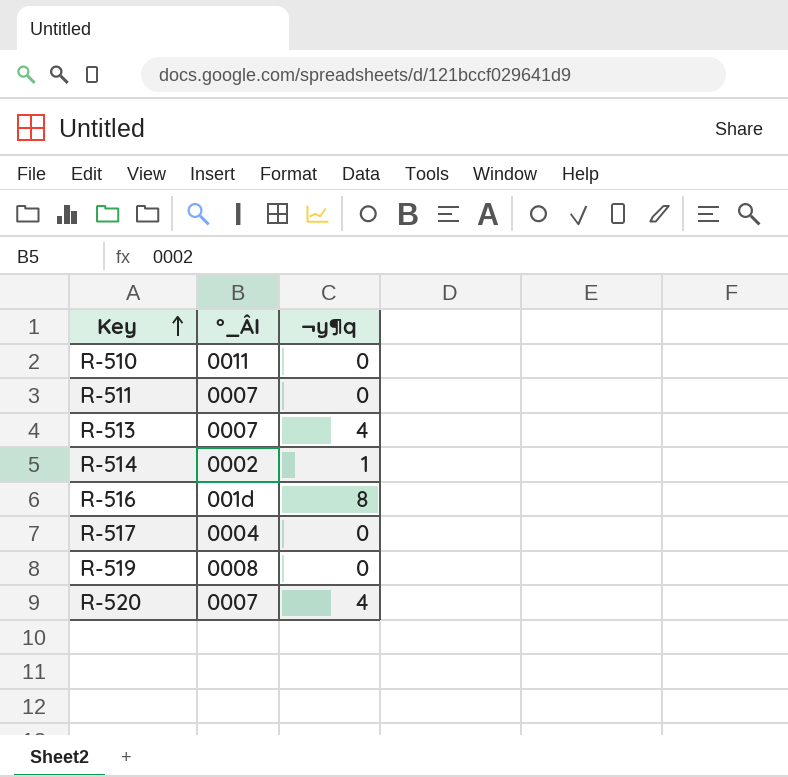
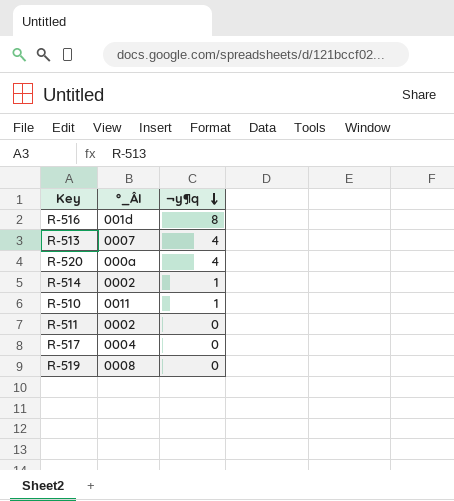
row order: Key ascending -> ¬y¶q descending
R-520 | °_ÂI: 0007 -> 000a
R-510 | ¬y¶q: 0 -> 1
R-511 | °_ÂI: 0007 -> 0002

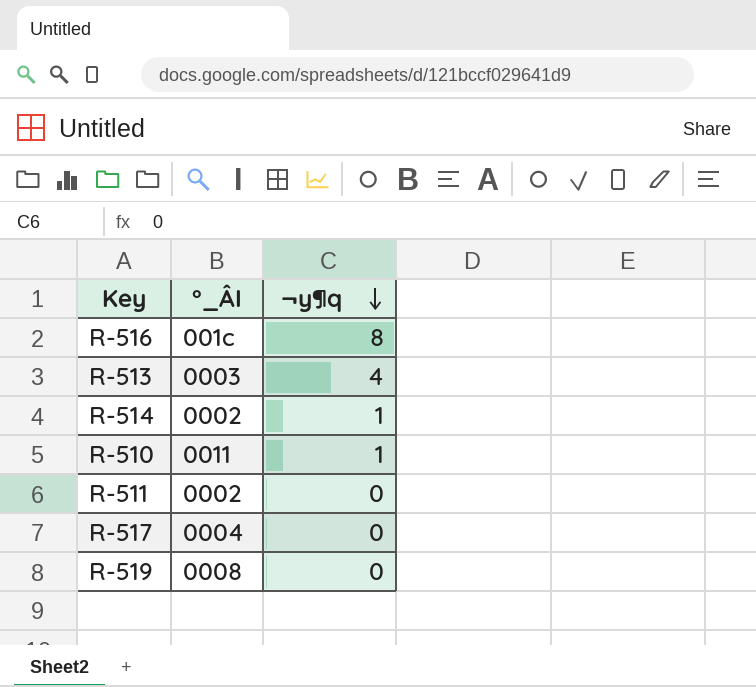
row R-520: 000a | 4 -> none
R-516 | °_ÂI: 001d -> 001c
R-513 | °_ÂI: 0007 -> 0003

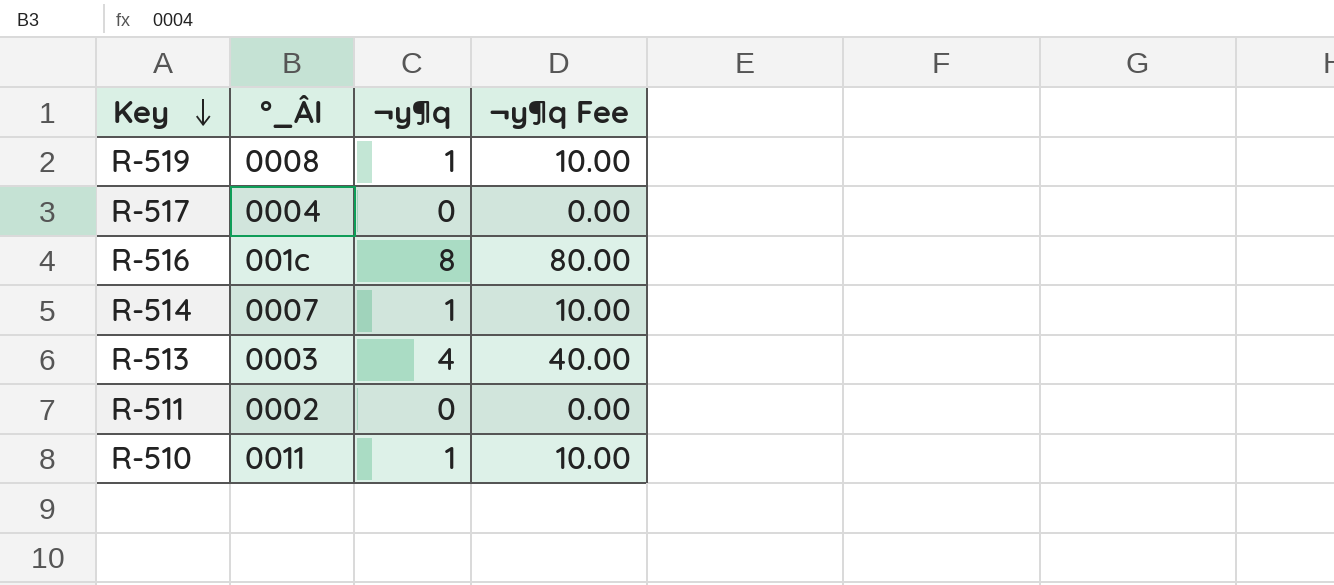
row order: ¬y¶q descending -> Key descending
column ¬y¶q Fee | formula: none -> [¬y¶q] * 10
R-519 | ¬y¶q: 0 -> 1
R-514 | °_ÂI: 0002 -> 0007

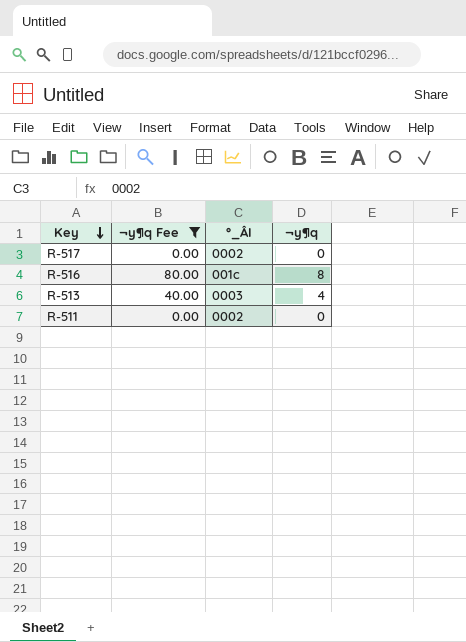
filter: none -> ¬y¶q Fee != 10.00
column ¬y¶q Fee | position: 4 -> 2
R-517 | °_ÂI: 0004 -> 0002

